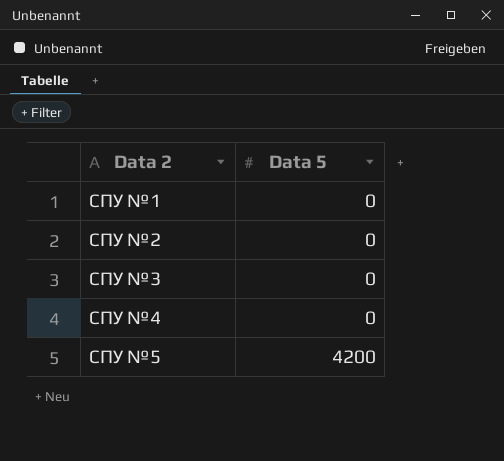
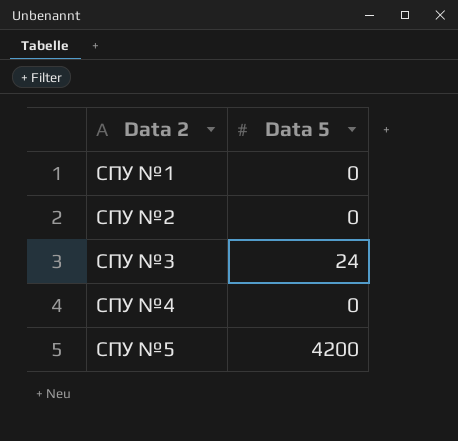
CПУ №3 | Data 5: 0 -> 24

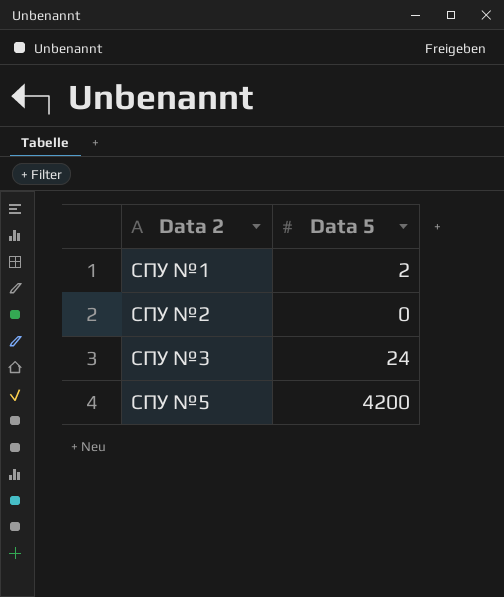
row CПУ №4: 0 -> none
CПУ №1 | Data 5: 0 -> 2

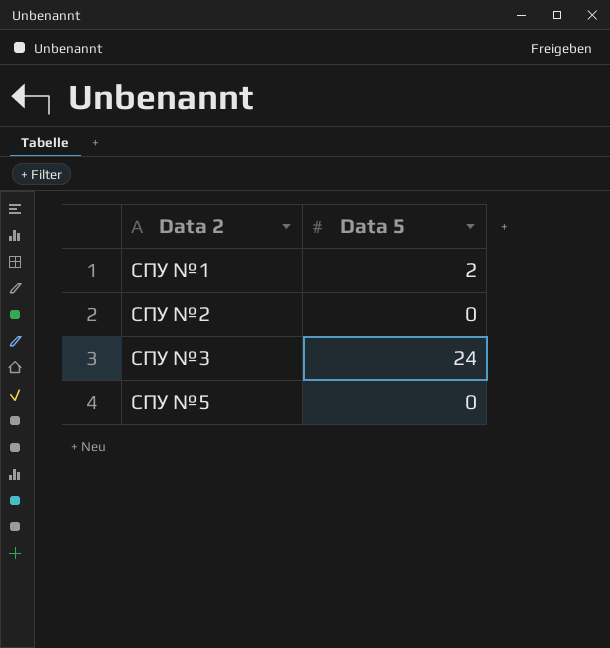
CПУ №5 | Data 5: 4200 -> 0

